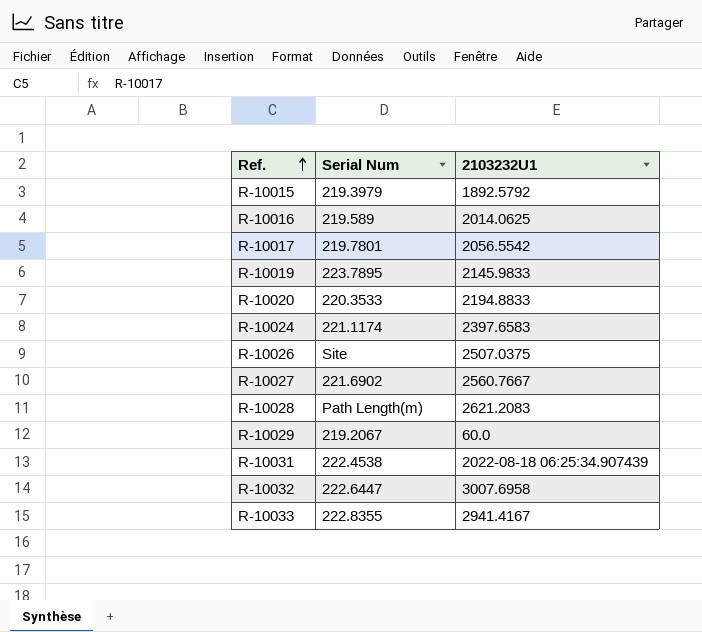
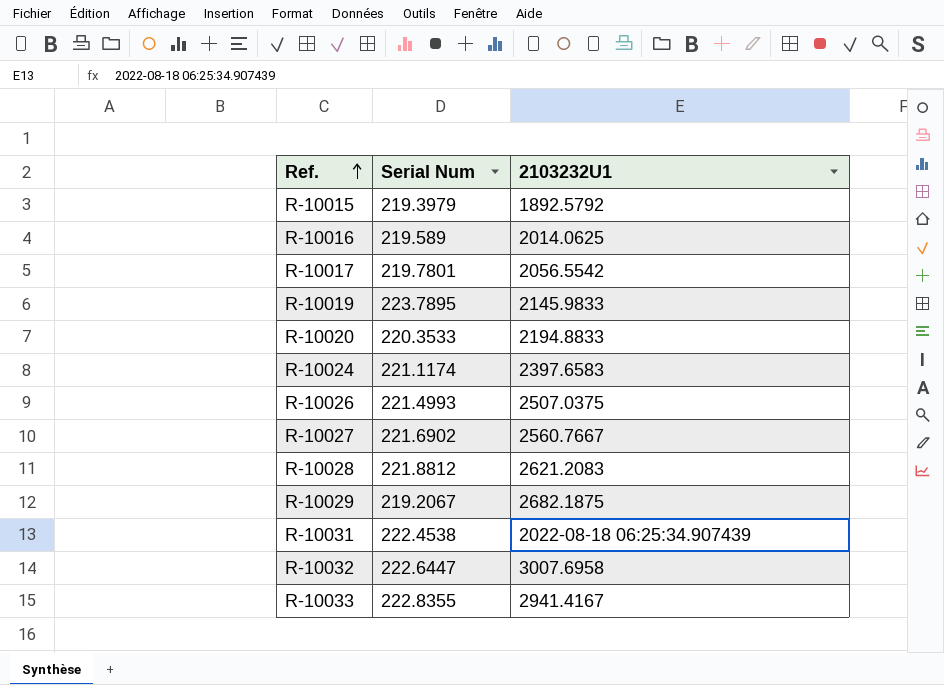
R-10026 | Serial Num: Site -> 221.4993
R-10028 | Serial Num: Path Length(m) -> 221.8812
R-10029 | 2103232U1: 60.0 -> 2682.1875

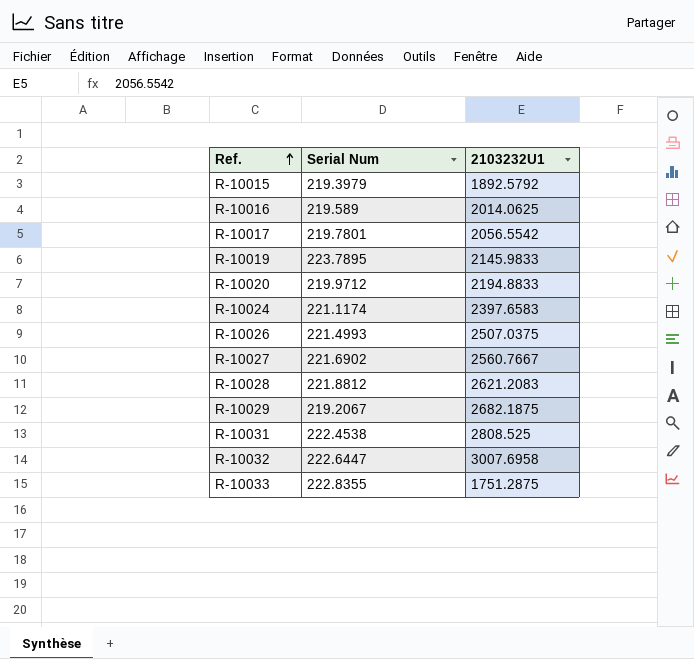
R-10020 | Serial Num: 220.3533 -> 219.9712
R-10031 | 2103232U1: 2022-08-18 06:25:34.907439 -> 2808.525
R-10033 | 2103232U1: 2941.4167 -> 1751.2875

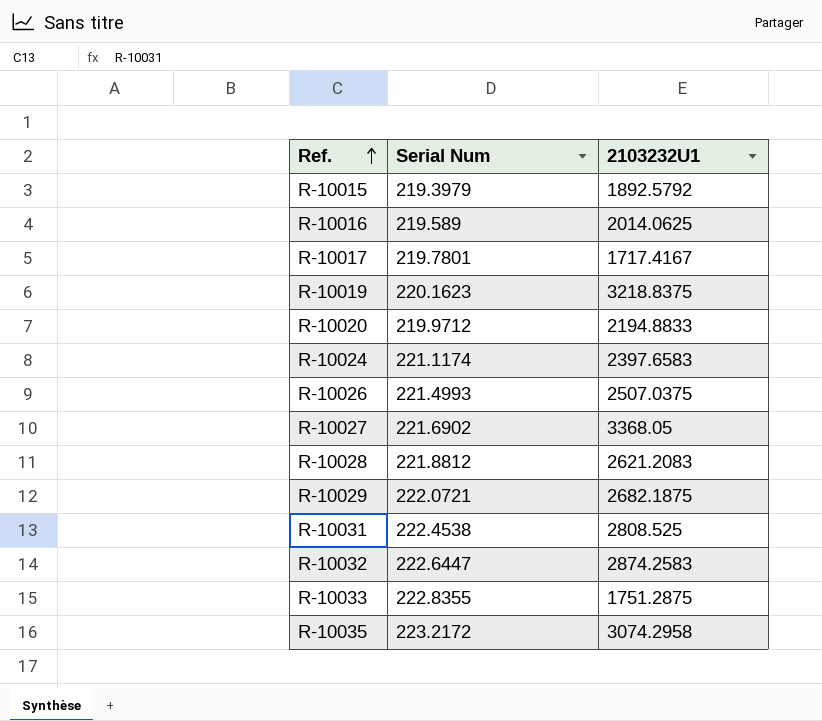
R-10017 | 2103232U1: 2056.5542 -> 1717.4167
R-10019 | Serial Num: 223.7895 -> 220.1623
R-10019 | 2103232U1: 2145.9833 -> 3218.8375
R-10027 | 2103232U1: 2560.7667 -> 3368.05
R-10029 | Serial Num: 219.2067 -> 222.0721
R-10032 | 2103232U1: 3007.6958 -> 2874.2583
row R-10035: none -> 223.2172 | 3074.2958

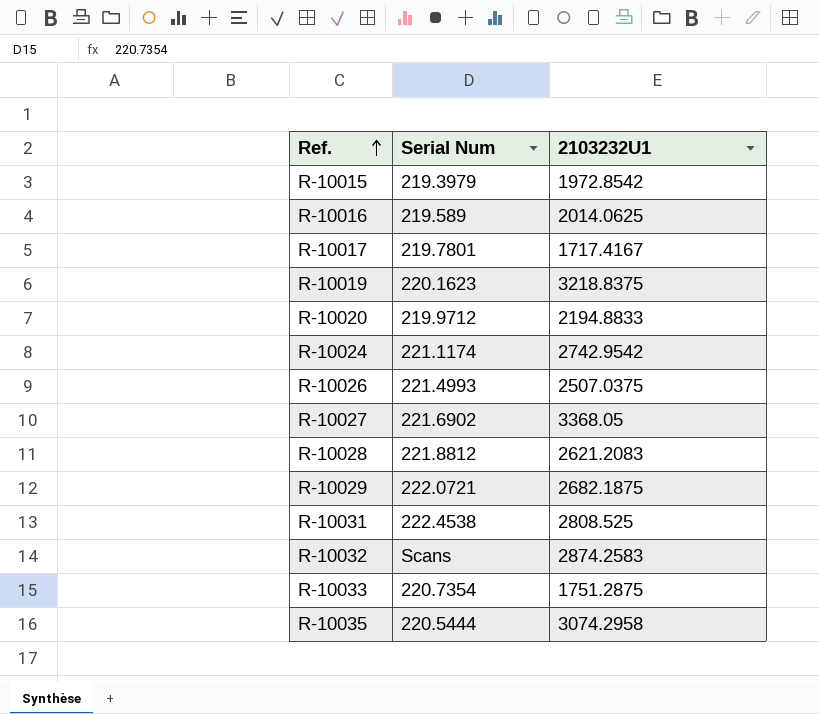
R-10015 | 2103232U1: 1892.5792 -> 1972.8542
R-10024 | 2103232U1: 2397.6583 -> 2742.9542
R-10032 | Serial Num: 222.6447 -> Scans
R-10033 | Serial Num: 222.8355 -> 220.7354
R-10035 | Serial Num: 223.2172 -> 220.5444

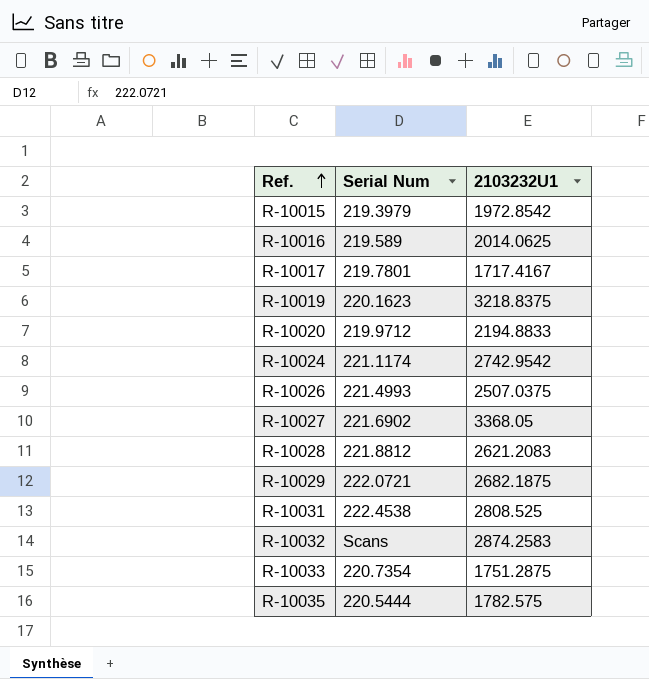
R-10035 | 2103232U1: 3074.2958 -> 1782.575

